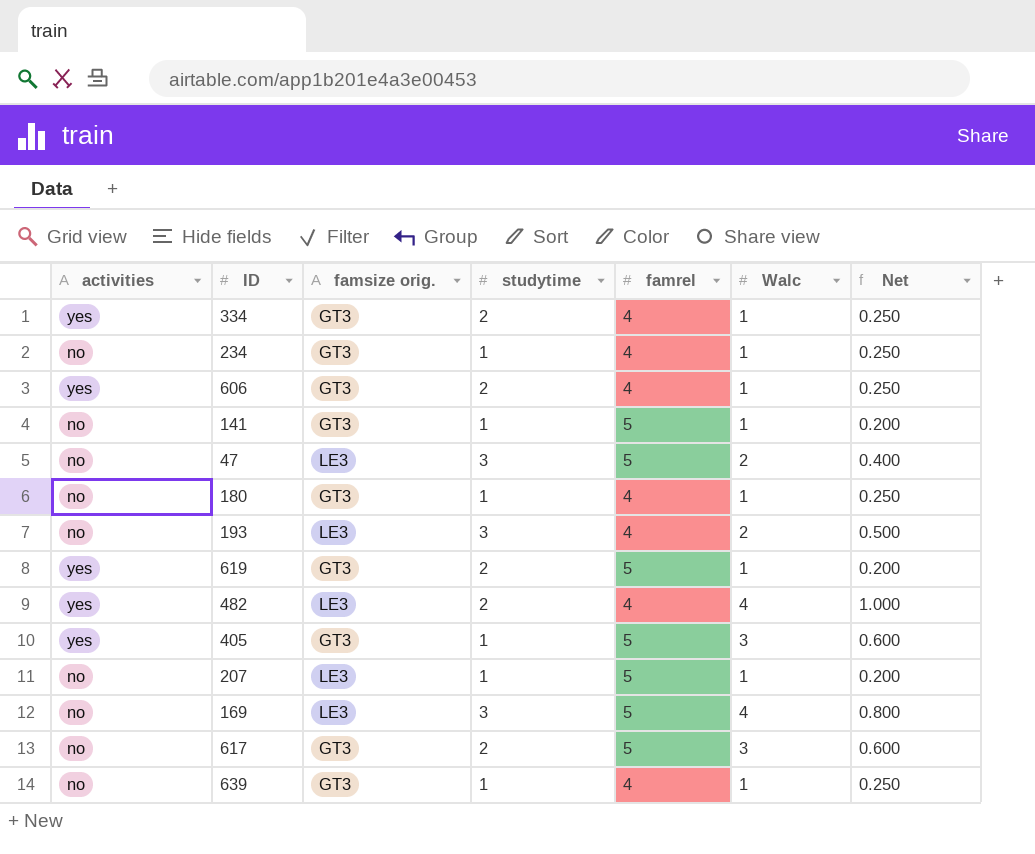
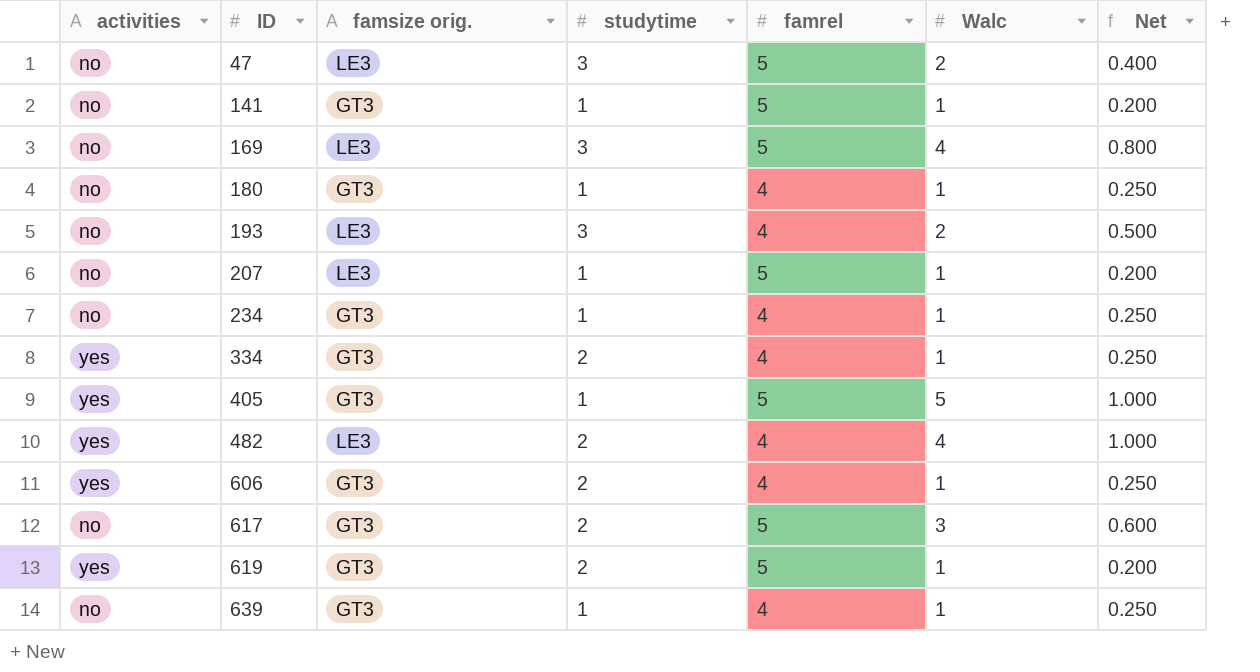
row order: none -> ID ascending
405 | Walc: 3 -> 5
405 | Net: 0.600 -> 1.000

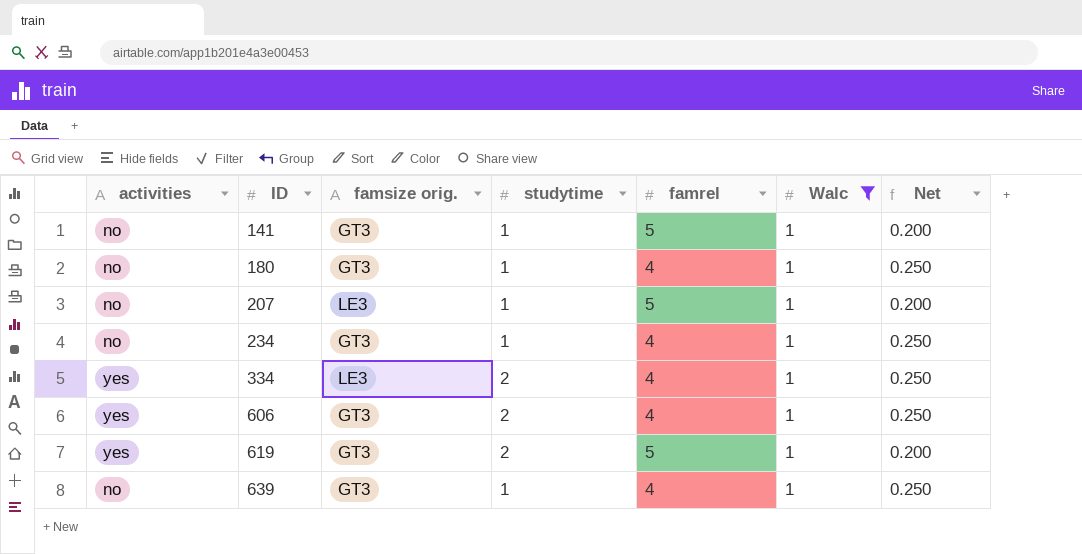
filter: none -> Walc = 1
334 | famsize orig.: GT3 -> LE3

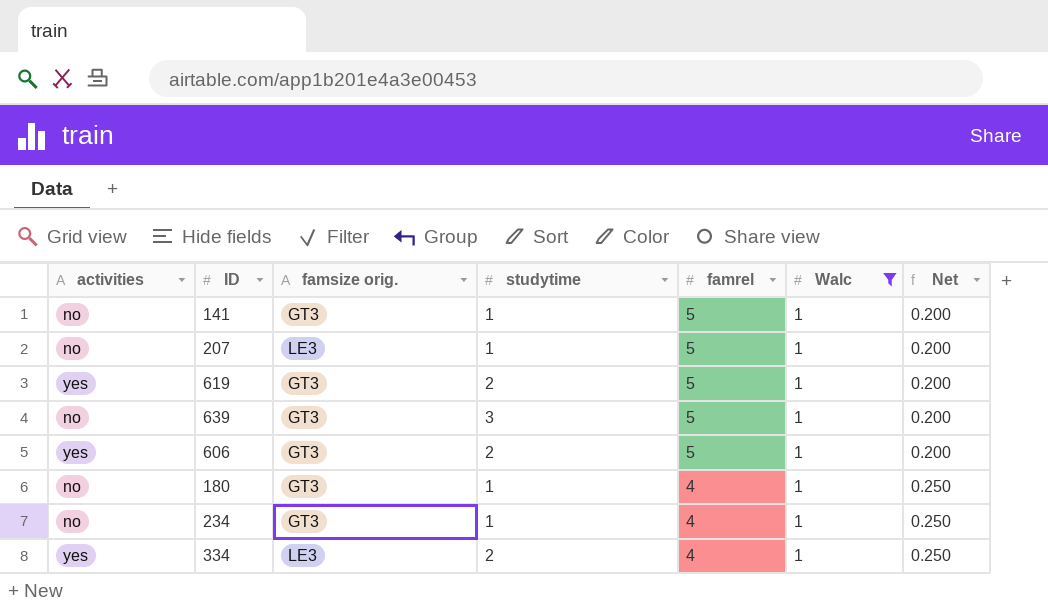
row order: ID ascending -> famrel descending
639 | studytime: 1 -> 3
639 | famrel: 4 -> 5
639 | Net: 0.250 -> 0.200
606 | famrel: 4 -> 5
606 | Net: 0.250 -> 0.200

